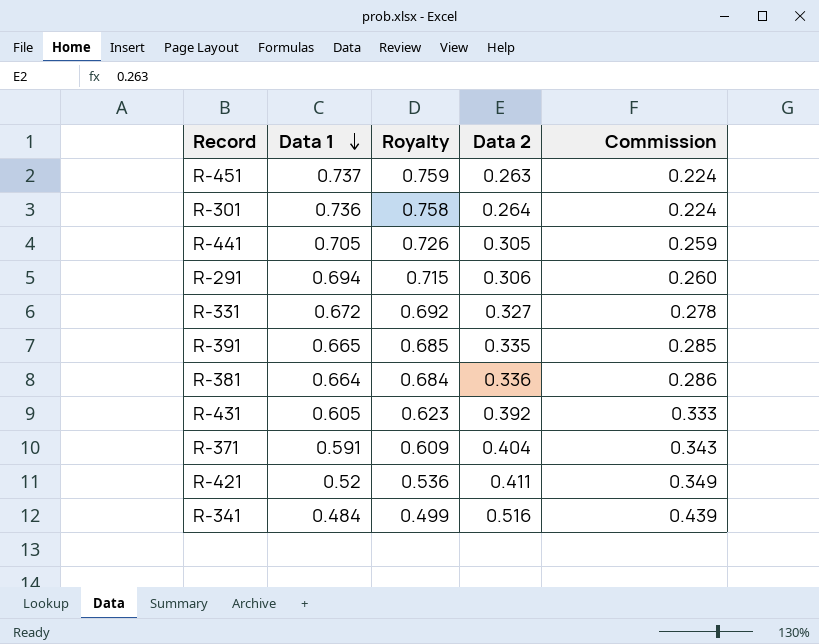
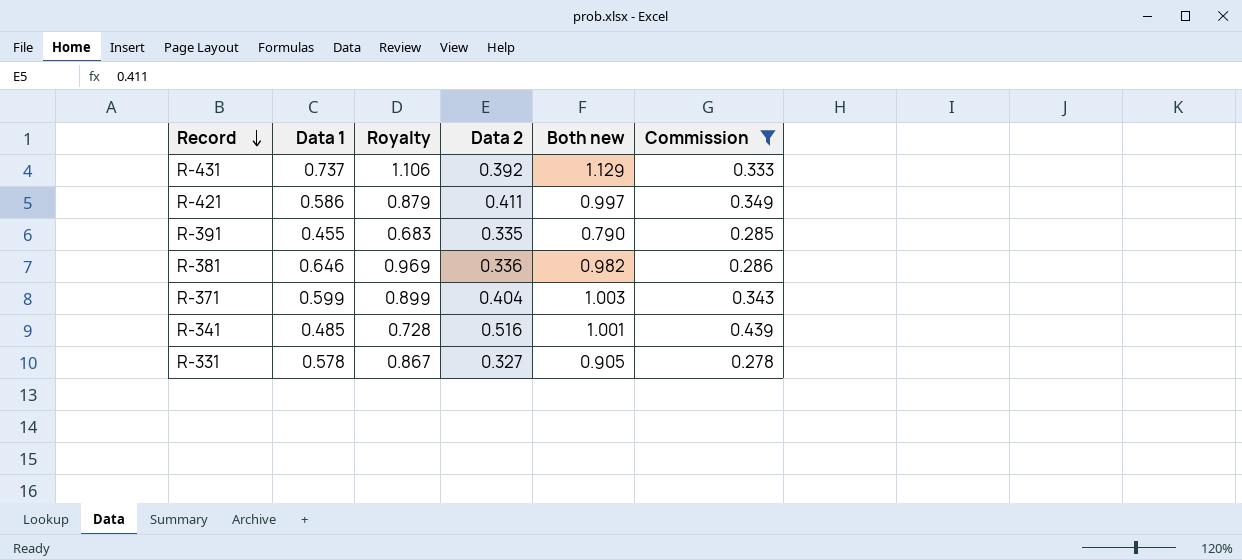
filter: none -> Commission >= 0.278
row order: Data 1 descending -> Record descending
column Royalty | formula: [Data 1] * 1.03 -> [Data 1] * 1.5
column Both new | formula: none -> [Data 1] + [Data 2]
R-431 | Data 1: 0.605 -> 0.737
R-421 | Data 1: 0.52 -> 0.586
R-391 | Data 1: 0.665 -> 0.455
R-381 | Data 1: 0.664 -> 0.646
R-371 | Data 1: 0.591 -> 0.599
R-341 | Data 1: 0.484 -> 0.485
R-331 | Data 1: 0.672 -> 0.578

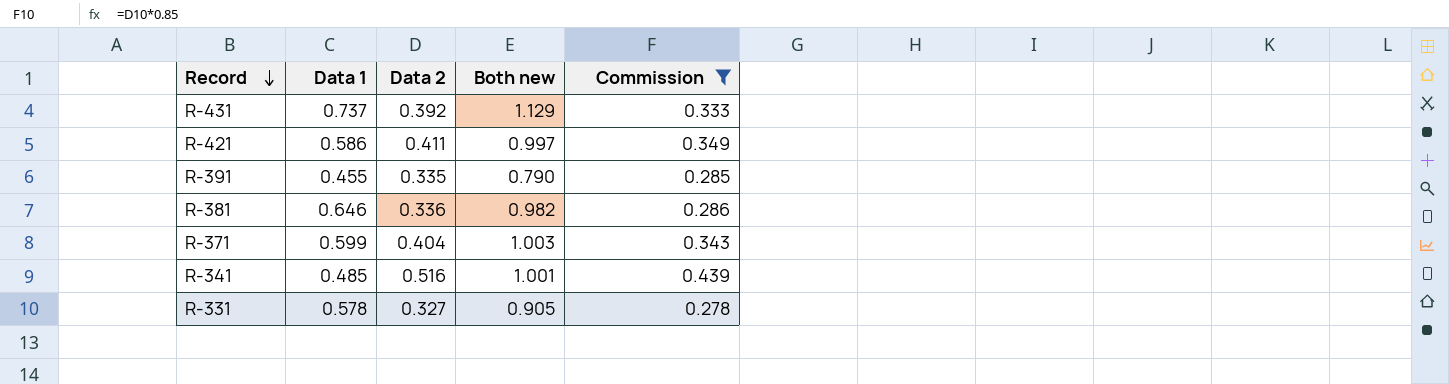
column Royalty | formula: [Data 1] * 1.5 -> none

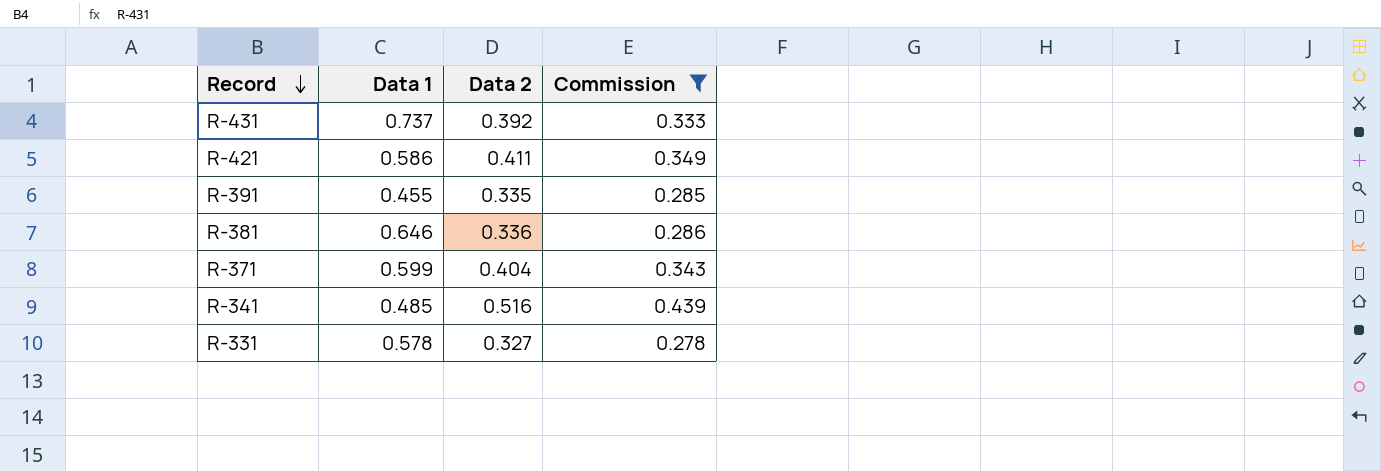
column Both new | formula: [Data 1] + [Data 2] -> none

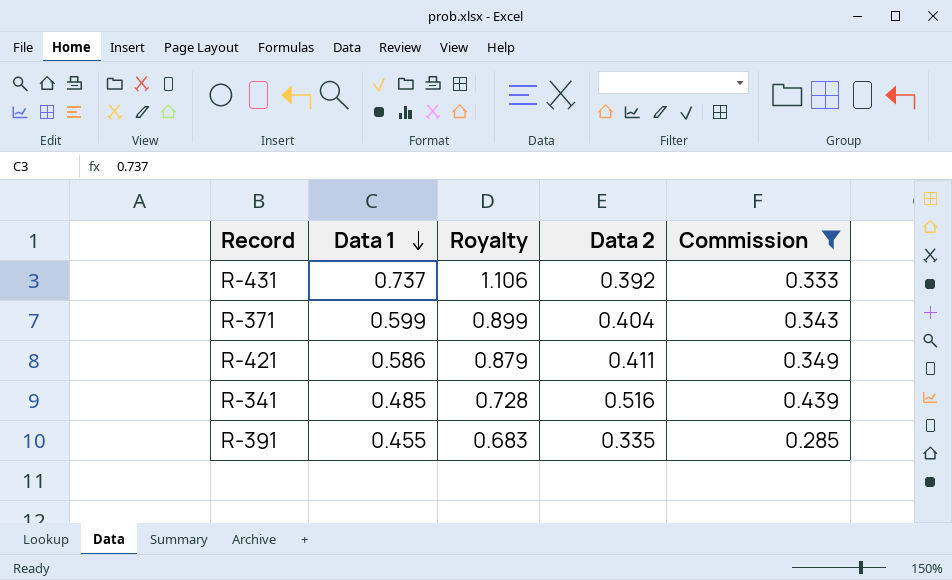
row order: Record descending -> Data 1 descending
column Royalty | formula: none -> [Data 1] * 1.5
row R-381: 0.646 | 0.336 | 0.286 -> none
row R-331: 0.578 | 0.327 | 0.278 -> none

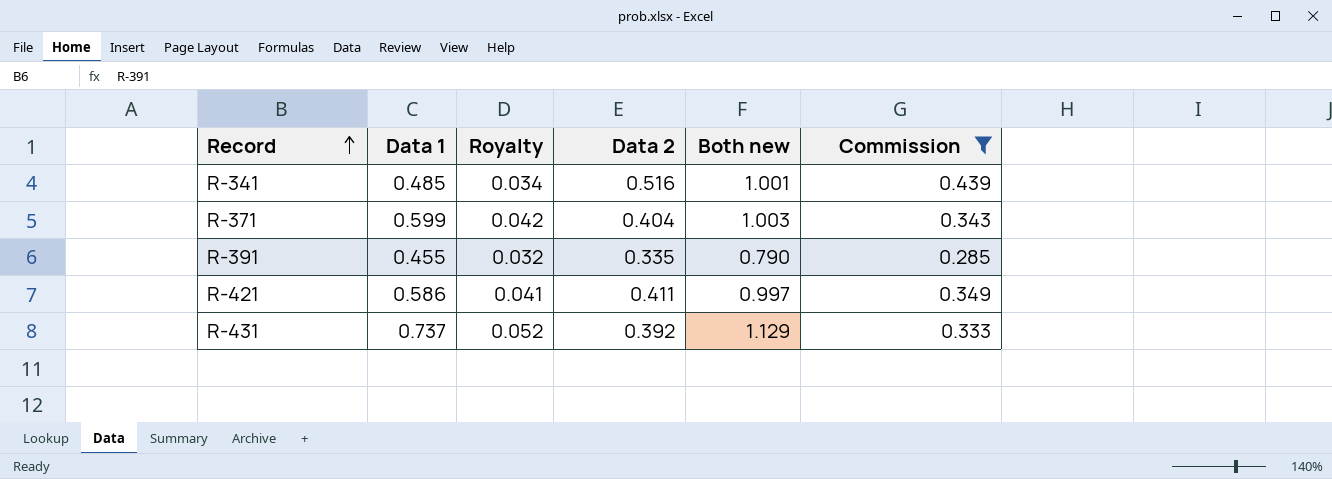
row order: Data 1 descending -> Record ascending
column Royalty | formula: [Data 1] * 1.5 -> [Data 1] * 0.07
column Both new | formula: none -> [Data 1] + [Data 2]

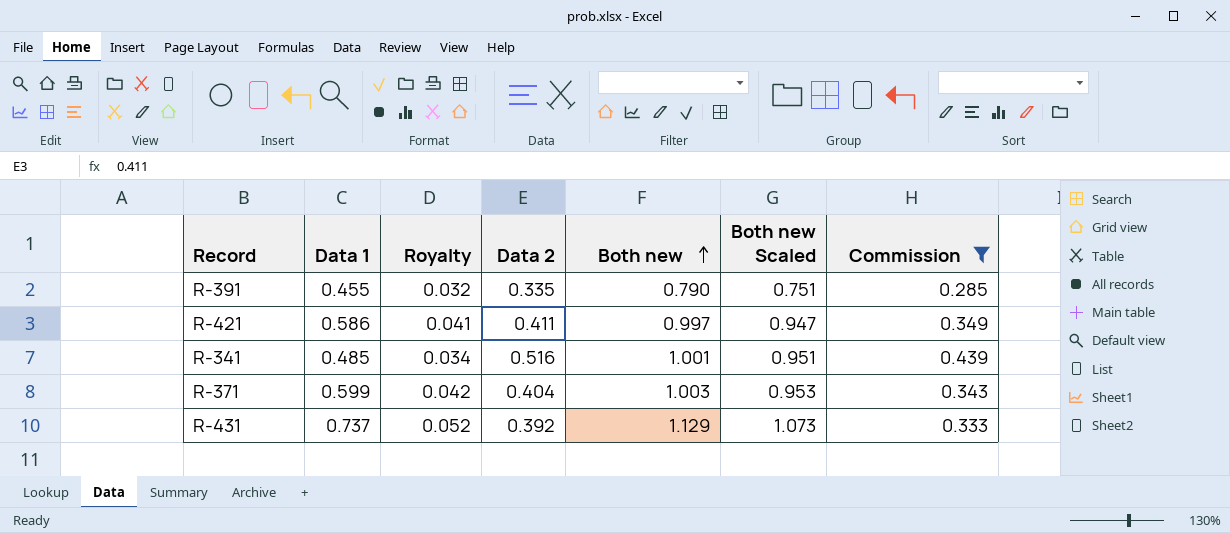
row order: Record ascending -> Both new ascending
column Both new Scaled | formula: none -> [Both new] * 0.95

